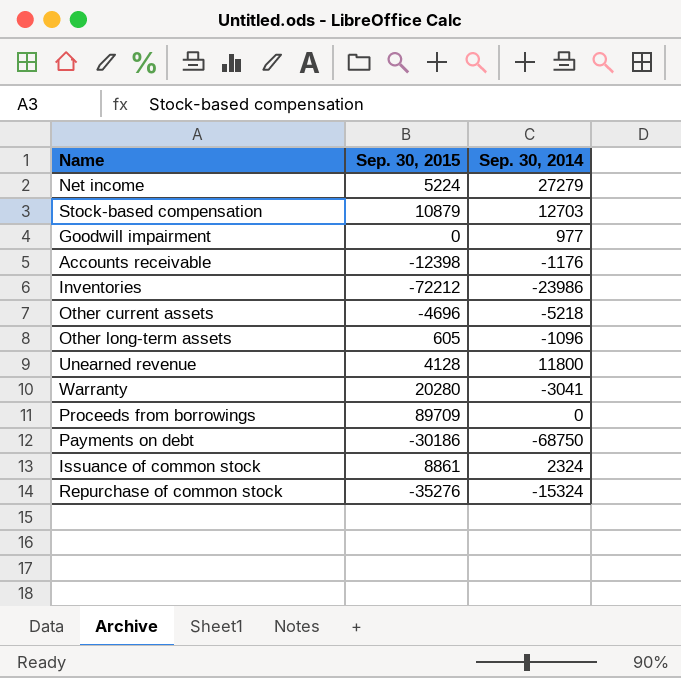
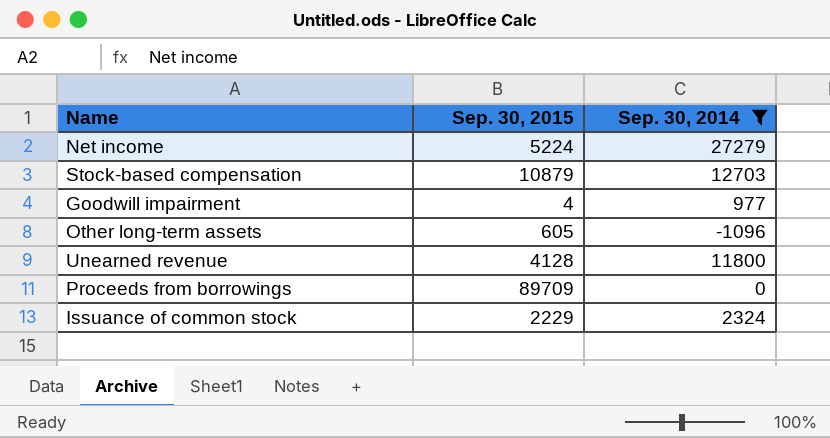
filter: none -> Sep. 30, 2014 >= -1096
Goodwill impairment | Sep. 30, 2015: 0 -> 4
Issuance of common stock | Sep. 30, 2015: 8861 -> 2229

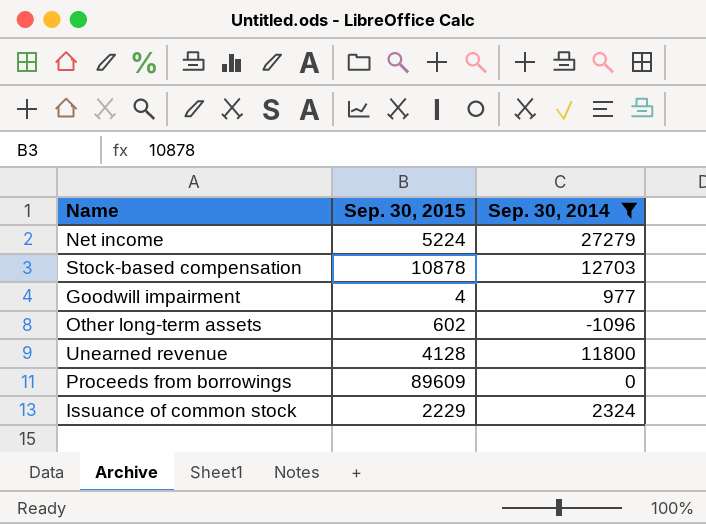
Stock-based compensation | Sep. 30, 2015: 10879 -> 10878
Other long-term assets | Sep. 30, 2015: 605 -> 602
Proceeds from borrowings | Sep. 30, 2015: 89709 -> 89609

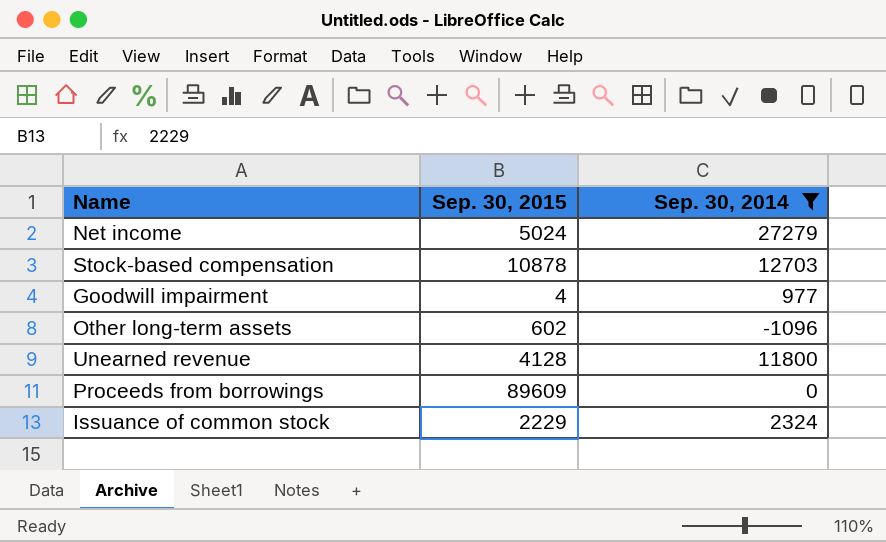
Net income | Sep. 30, 2015: 5224 -> 5024

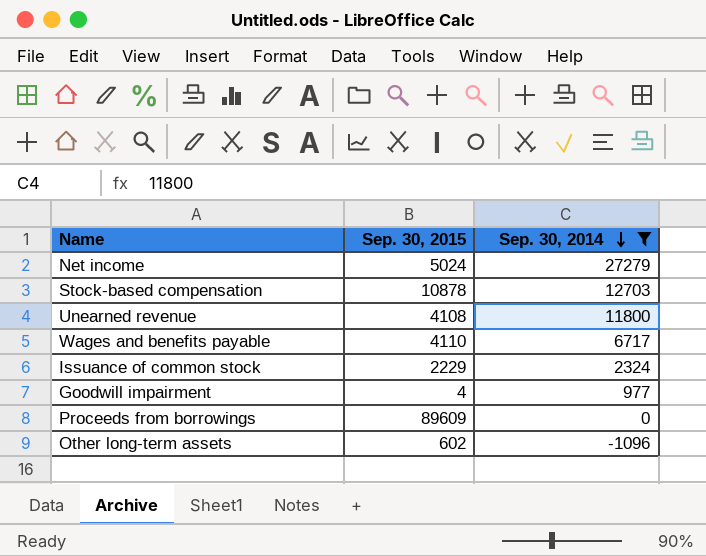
row order: none -> Sep. 30, 2014 descending
Unearned revenue | Sep. 30, 2015: 4128 -> 4108
row Wages and benefits payable: none -> 4110 | 6717

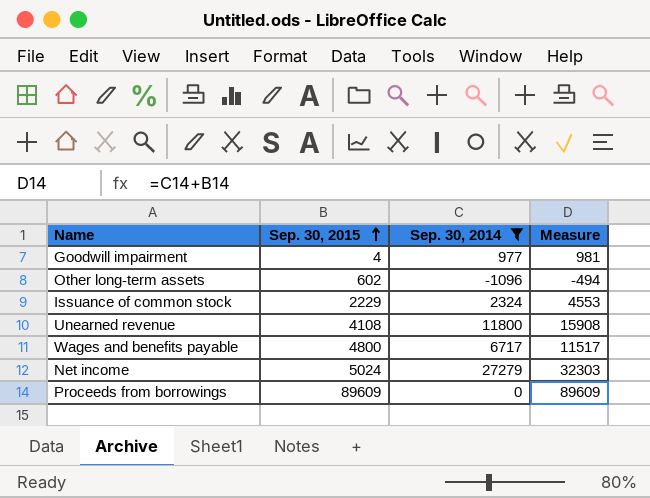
row order: Sep. 30, 2014 descending -> Sep. 30, 2015 ascending
column Measure | formula: none -> [Sep. 30, 2015] + [Sep. 30, 2014]
row Stock-based compensation: 10878 | 12703 -> none
Wages and benefits payable | Sep. 30, 2015: 4110 -> 4800

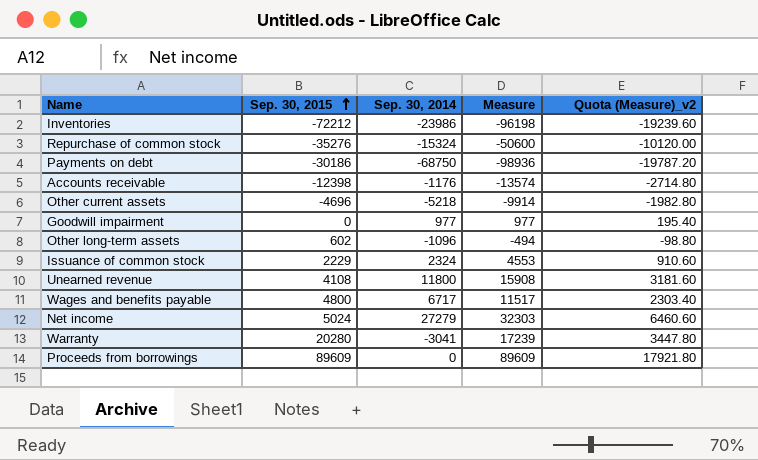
filter: Sep. 30, 2014 >= -1096 -> none
column Quota (Measure)_v2 | formula: none -> [Measure] * 0.2
Goodwill impairment | Sep. 30, 2015: 4 -> 0
Goodwill impairment | Measure: 981 -> 977

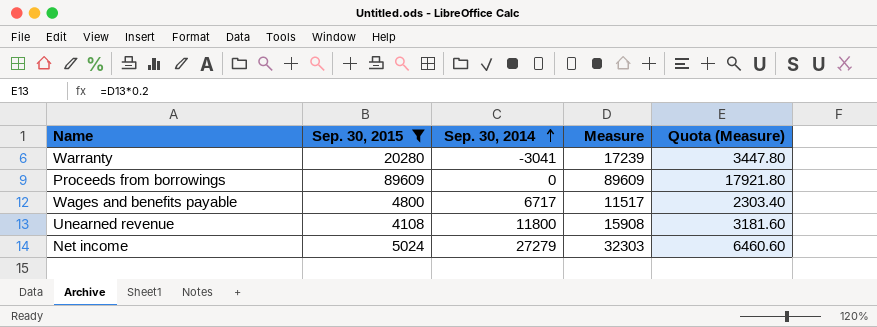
filter: none -> Sep. 30, 2015 >= 4108
row order: Sep. 30, 2015 ascending -> Sep. 30, 2014 ascending
column name: Quota (Measure)_v2 -> Quota (Measure)

